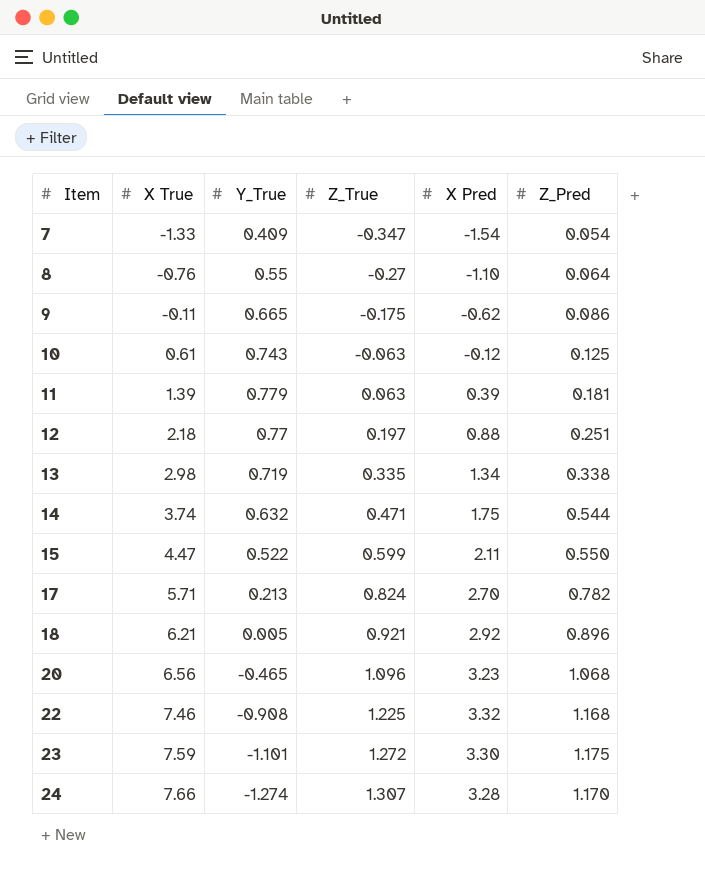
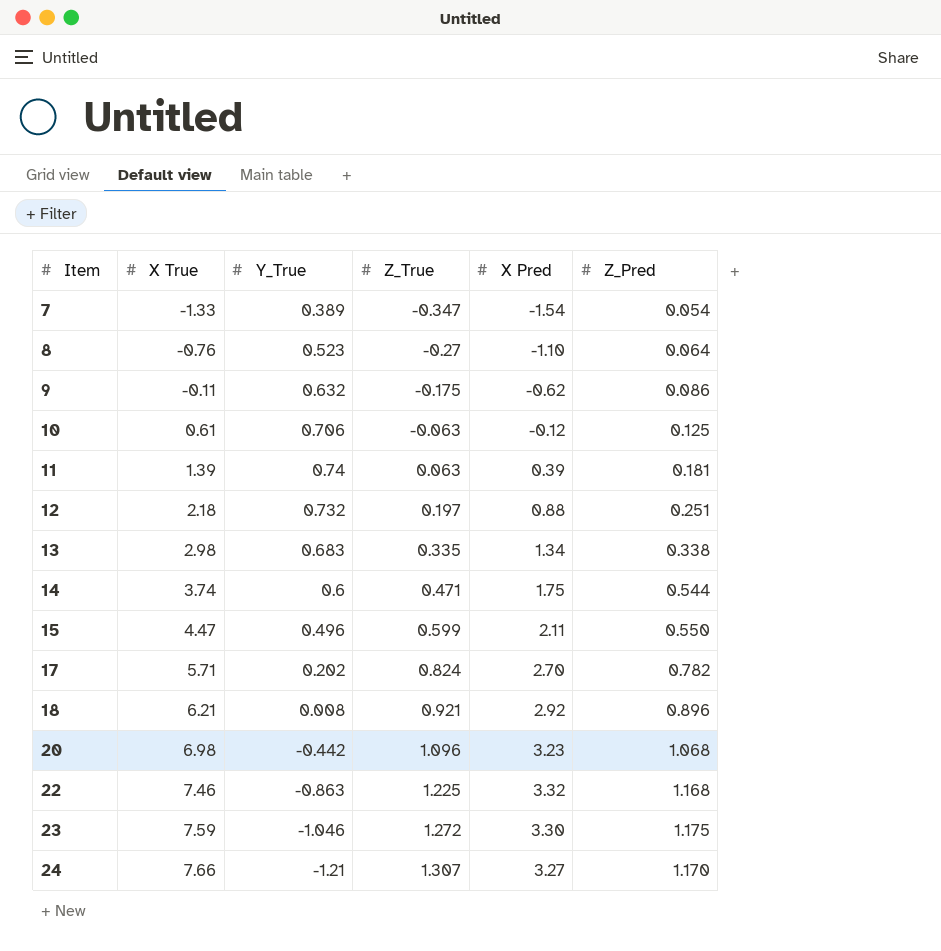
7 | Y_True: 0.409 -> 0.389
8 | Y_True: 0.55 -> 0.523
9 | Y_True: 0.665 -> 0.632
10 | Y_True: 0.743 -> 0.706
11 | Y_True: 0.779 -> 0.74
12 | Y_True: 0.77 -> 0.732
13 | Y_True: 0.719 -> 0.683
14 | Y_True: 0.632 -> 0.6
15 | Y_True: 0.522 -> 0.496
17 | Y_True: 0.213 -> 0.202
18 | Y_True: 0.005 -> 0.008
20 | X True: 6.56 -> 6.98
20 | Y_True: -0.465 -> -0.442
22 | Y_True: -0.908 -> -0.863
23 | Y_True: -1.101 -> -1.046
24 | Y_True: -1.274 -> -1.21
24 | X Pred: 3.28 -> 3.27

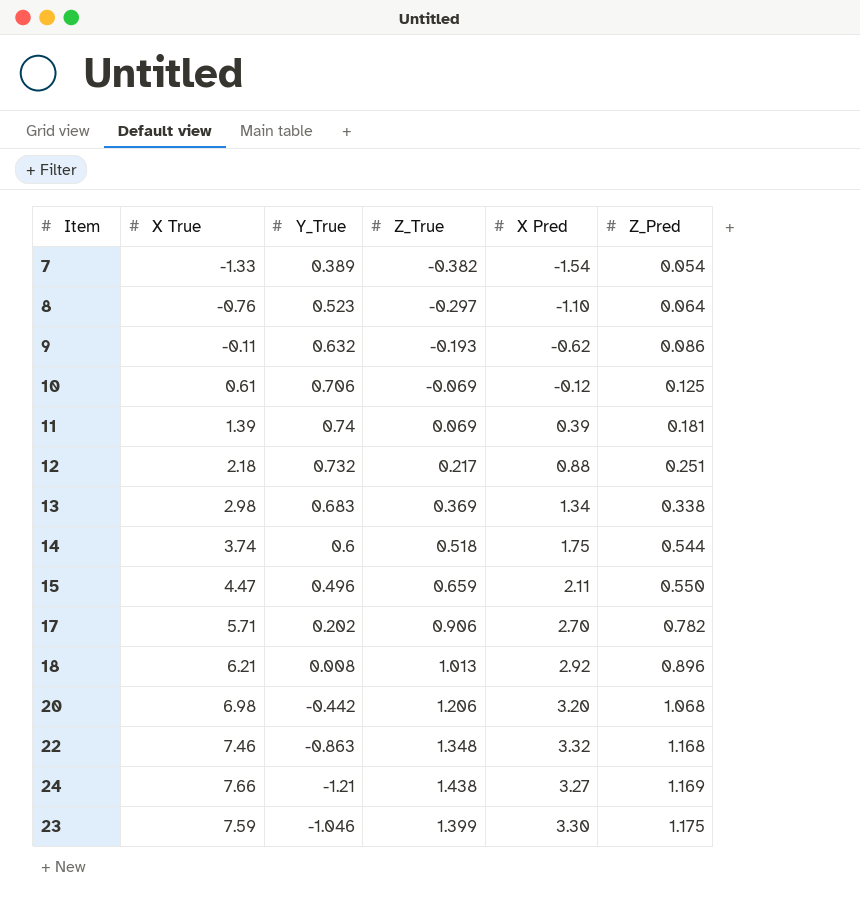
row order: Item ascending -> Z_Pred ascending
7 | Z_True: -0.347 -> -0.382
8 | Z_True: -0.27 -> -0.297
9 | Z_True: -0.175 -> -0.193
10 | Z_True: -0.063 -> -0.069
11 | Z_True: 0.063 -> 0.069
12 | Z_True: 0.197 -> 0.217
13 | Z_True: 0.335 -> 0.369
14 | Z_True: 0.471 -> 0.518
15 | Z_True: 0.599 -> 0.659
17 | Z_True: 0.824 -> 0.906
18 | Z_True: 0.921 -> 1.013
20 | Z_True: 1.096 -> 1.206
20 | X Pred: 3.23 -> 3.20
22 | Z_True: 1.225 -> 1.348
24 | Z_True: 1.307 -> 1.438
24 | Z_Pred: 1.170 -> 1.169
23 | Z_True: 1.272 -> 1.399

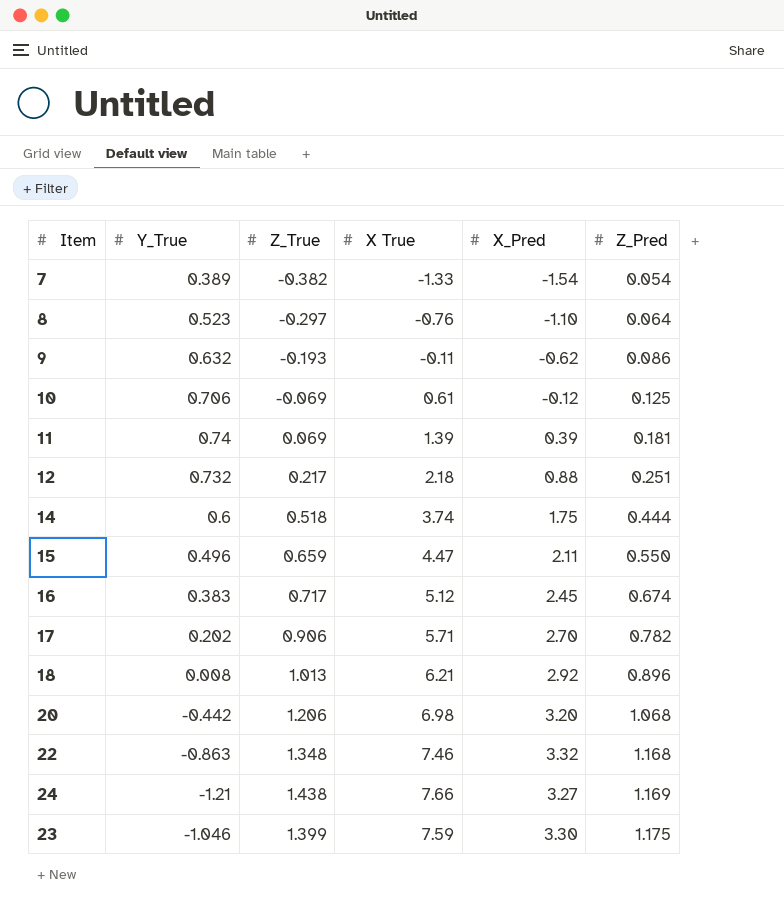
column X True | position: 2 -> 4
column name: X Pred -> X_Pred
row 13: 2.98 | 0.683 | 0.369 | 1.34 | 0.338 -> none
14 | Z_Pred: 0.544 -> 0.444
row 16: none -> 0.383 | 0.717 | 5.12 | 2.45 | 0.674

